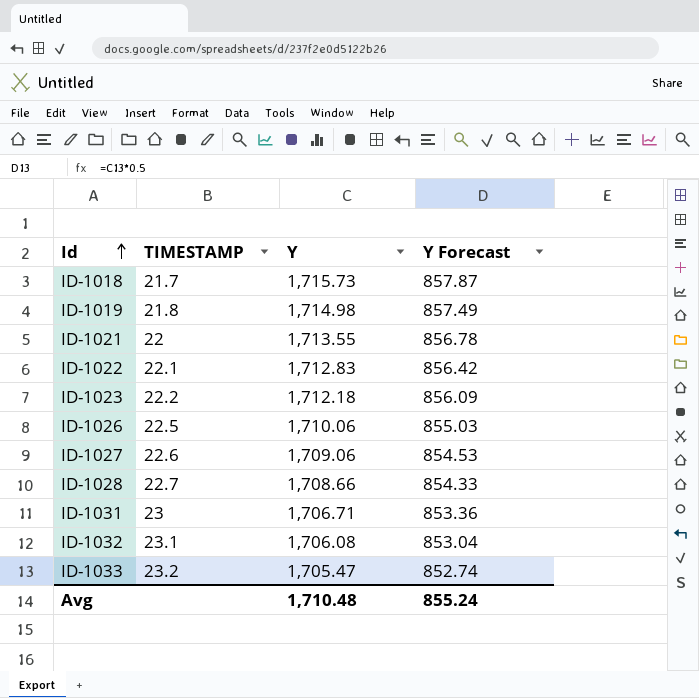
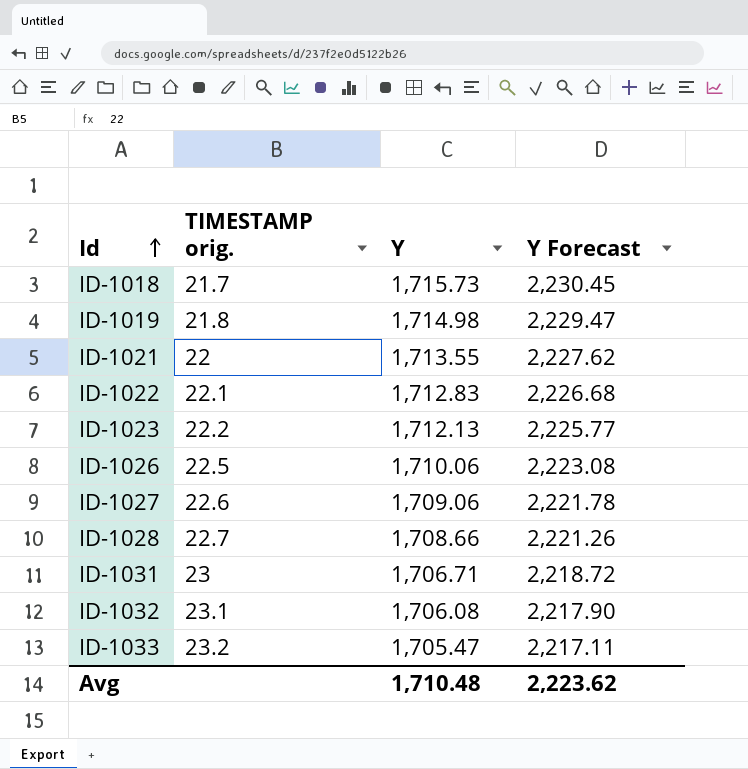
column name: TIMESTAMP -> TIMESTAMP orig.
column Y Forecast | formula: [Y] * 0.5 -> [Y] * 1.3
ID-1023 | Y: 1,712.18 -> 1,712.13
Avg | Y Forecast: 855.24 -> 2,223.62

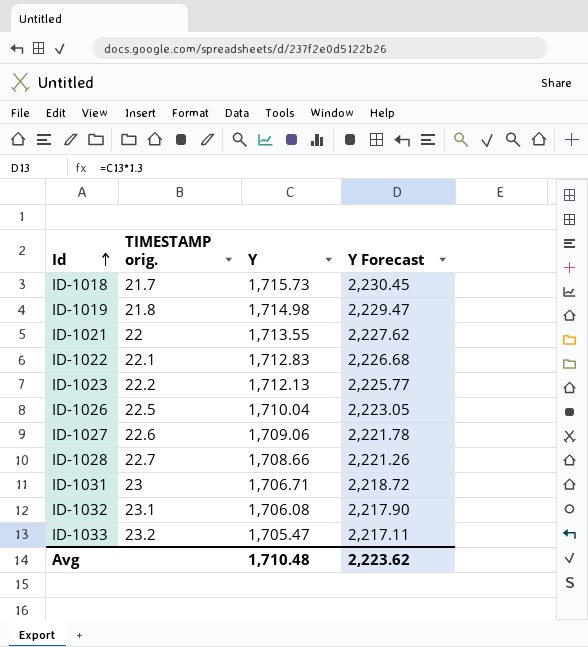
ID-1026 | Y: 1,710.06 -> 1,710.04
ID-1026 | Y Forecast: 2,223.08 -> 2,223.05

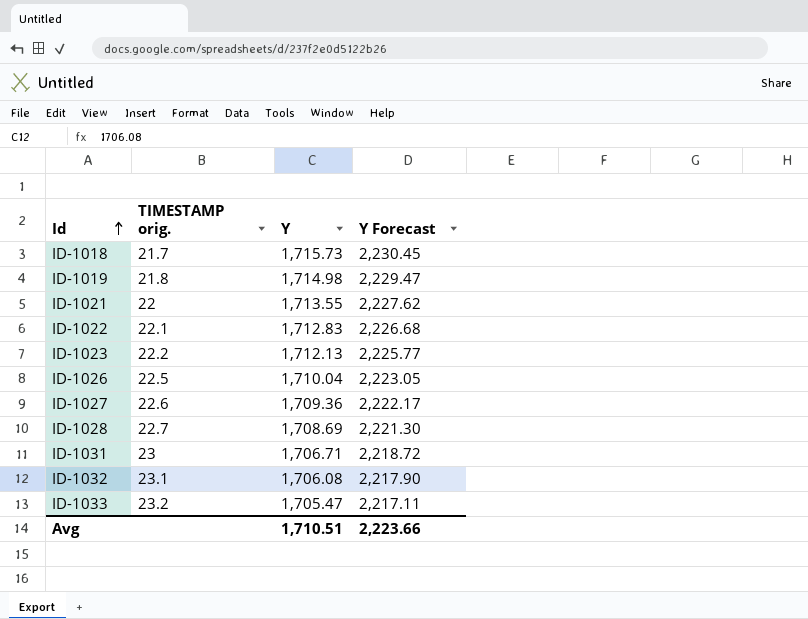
ID-1027 | Y: 1,709.06 -> 1,709.36
ID-1027 | Y Forecast: 2,221.78 -> 2,222.17
ID-1028 | Y: 1,708.66 -> 1,708.69
ID-1028 | Y Forecast: 2,221.26 -> 2,221.30
Avg | Y: 1,710.48 -> 1,710.51
Avg | Y Forecast: 2,223.62 -> 2,223.66

